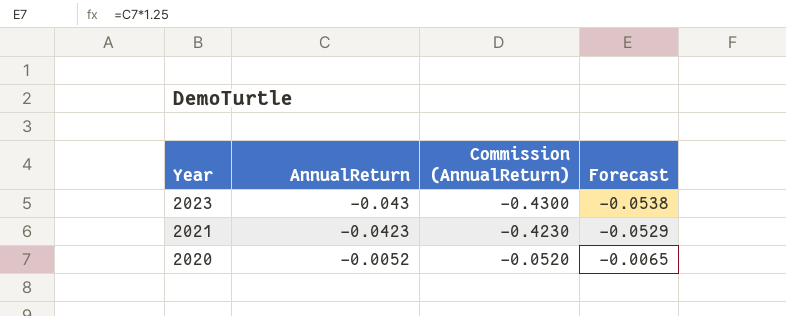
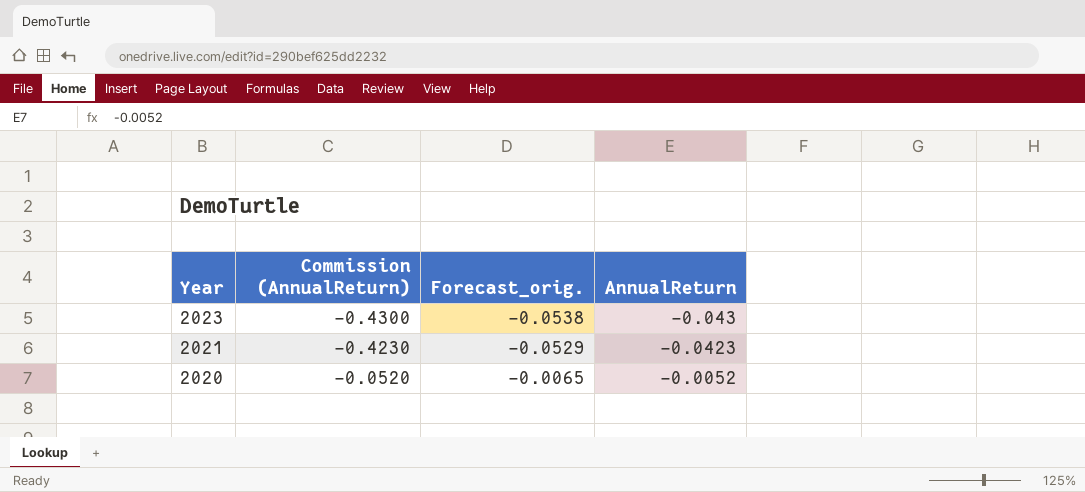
column name: Forecast -> Forecast_orig.
column AnnualReturn | position: 2 -> 4

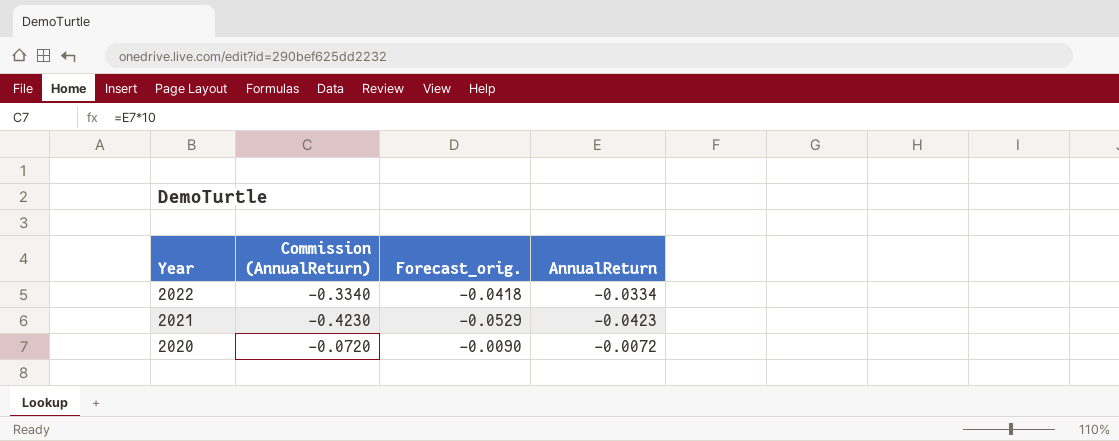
row 2023: -0.4300 | -0.0538 | -0.043 -> none
row 2022: none -> -0.3340 | -0.0418 | -0.0334
2020 | Commission (AnnualReturn): -0.0520 -> -0.0720
2020 | Forecast_orig.: -0.0065 -> -0.0090
2020 | AnnualReturn: -0.0052 -> -0.0072

